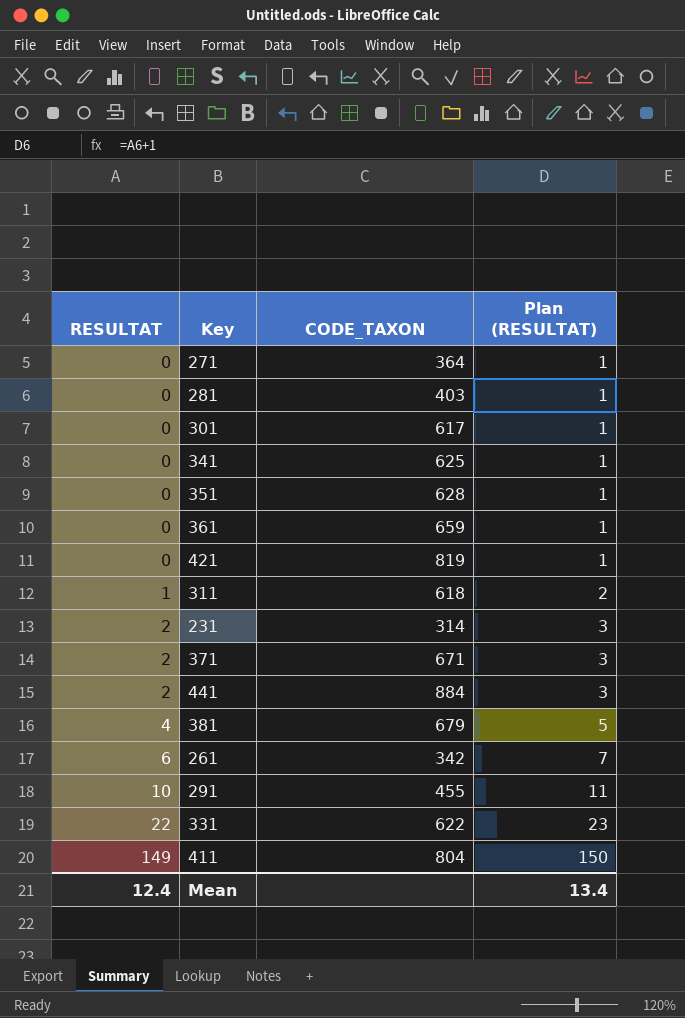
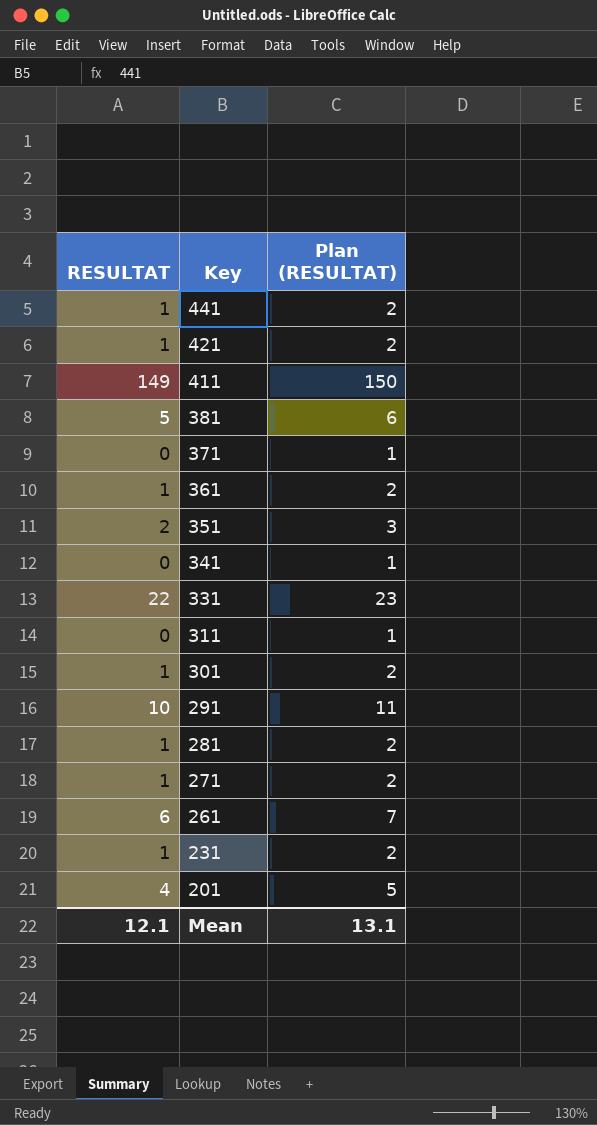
row order: RESULTAT ascending -> Key descending
column CODE_TAXON | position: 3 -> none
441 | RESULTAT: 2 -> 1
441 | Plan (RESULTAT): 3 -> 2
421 | RESULTAT: 0 -> 1
421 | Plan (RESULTAT): 1 -> 2
381 | RESULTAT: 4 -> 5
381 | Plan (RESULTAT): 5 -> 6
371 | RESULTAT: 2 -> 0
371 | Plan (RESULTAT): 3 -> 1
361 | RESULTAT: 0 -> 1
361 | Plan (RESULTAT): 1 -> 2
351 | RESULTAT: 0 -> 2
351 | Plan (RESULTAT): 1 -> 3
311 | RESULTAT: 1 -> 0
311 | Plan (RESULTAT): 2 -> 1
301 | RESULTAT: 0 -> 1
301 | Plan (RESULTAT): 1 -> 2
281 | RESULTAT: 0 -> 1
281 | Plan (RESULTAT): 1 -> 2
271 | RESULTAT: 0 -> 1
271 | Plan (RESULTAT): 1 -> 2
231 | RESULTAT: 2 -> 1
231 | Plan (RESULTAT): 3 -> 2
row 201: none -> 4 | 5
Mean | RESULTAT: 12.4 -> 12.1
Mean | Plan (RESULTAT): 13.4 -> 13.1

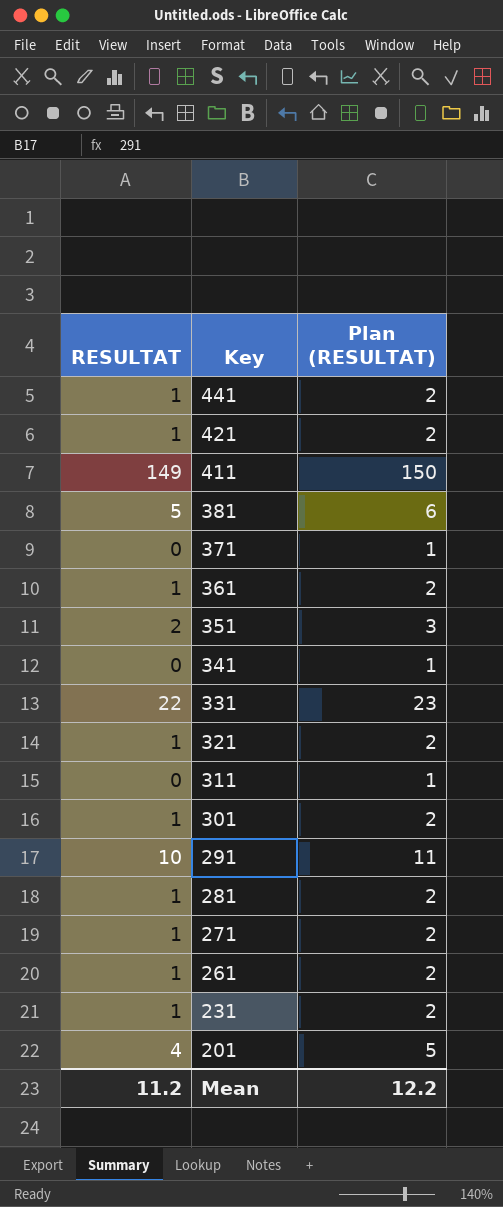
row 321: none -> 1 | 2
261 | RESULTAT: 6 -> 1
261 | Plan (RESULTAT): 7 -> 2
Mean | RESULTAT: 12.1 -> 11.2
Mean | Plan (RESULTAT): 13.1 -> 12.2

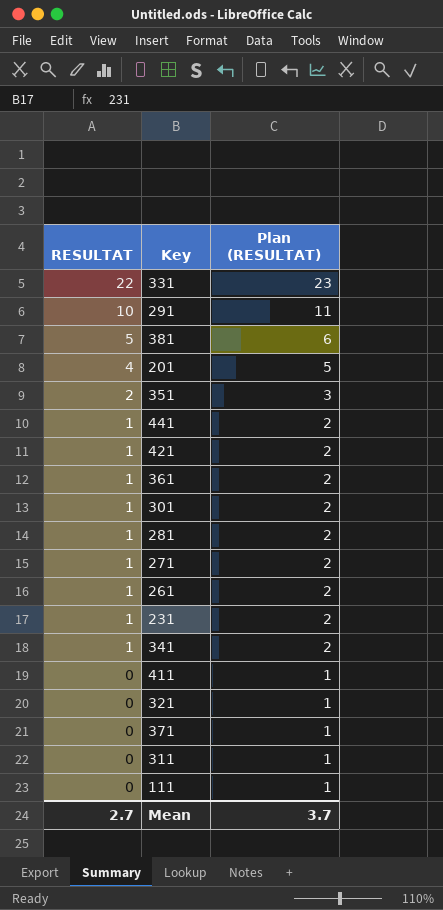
row order: Key descending -> RESULTAT descending
341 | RESULTAT: 0 -> 1
341 | Plan (RESULTAT): 1 -> 2
411 | RESULTAT: 149 -> 0
411 | Plan (RESULTAT): 150 -> 1
321 | RESULTAT: 1 -> 0
321 | Plan (RESULTAT): 2 -> 1
row 111: none -> 0 | 1
Mean | RESULTAT: 11.2 -> 2.7
Mean | Plan (RESULTAT): 12.2 -> 3.7

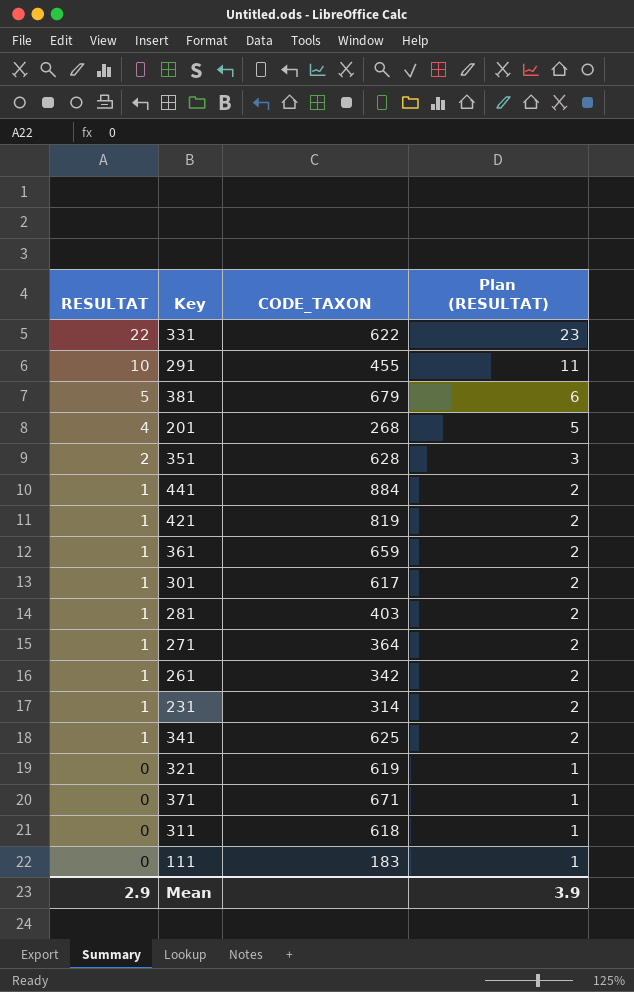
column CODE_TAXON | position: none -> 3
row 411: 0 | 1 -> none
Mean | RESULTAT: 2.7 -> 2.9
Mean | Plan (RESULTAT): 3.7 -> 3.9

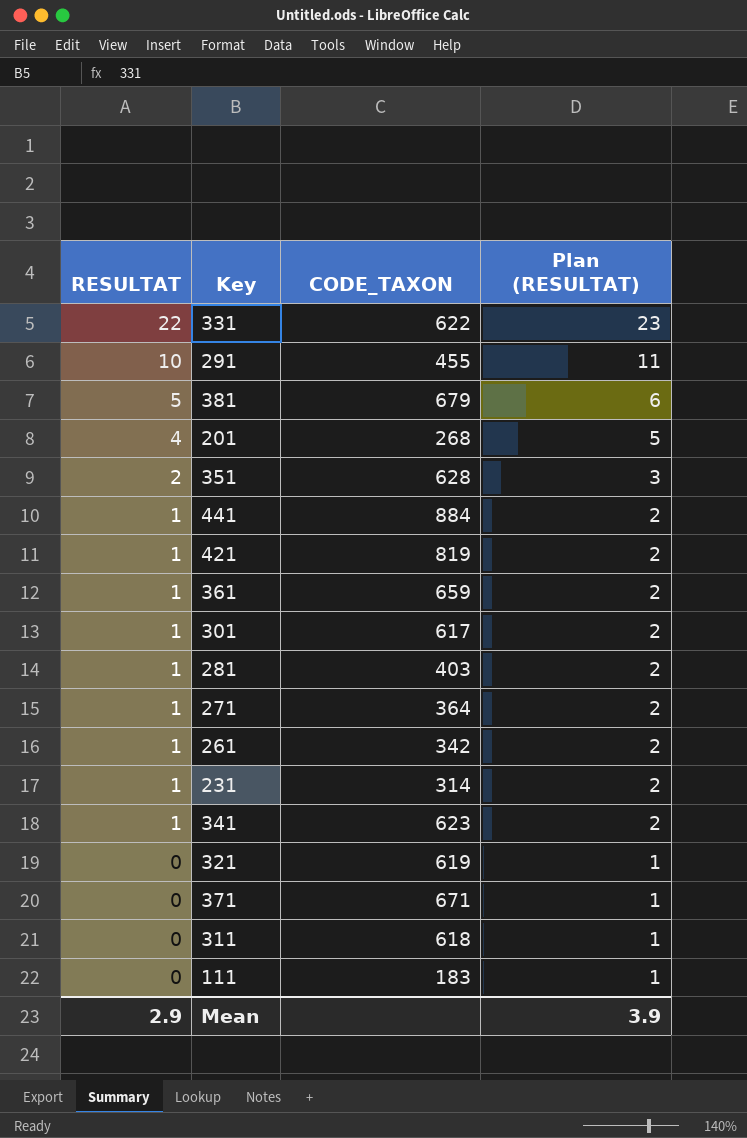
341 | CODE_TAXON: 625 -> 623

